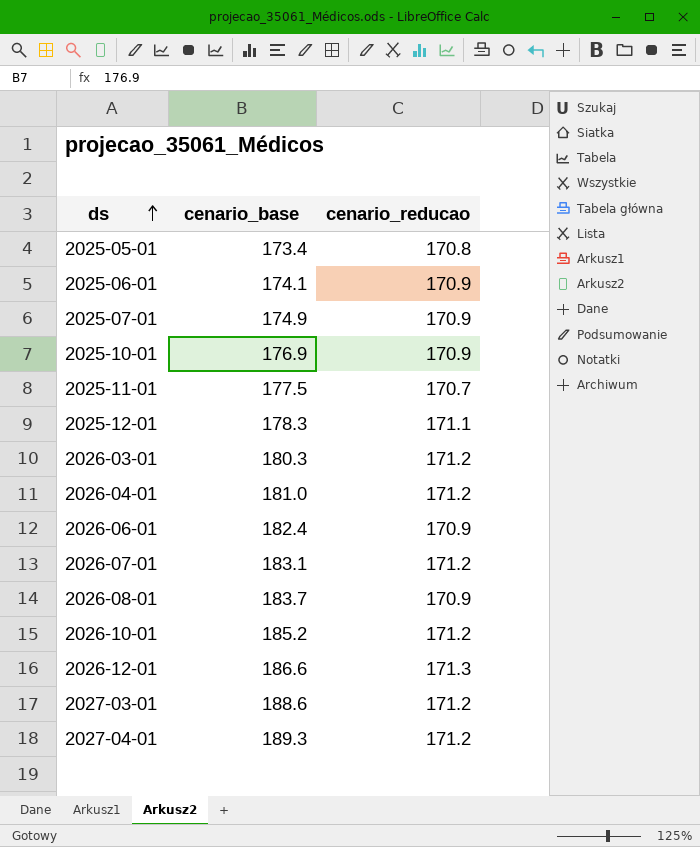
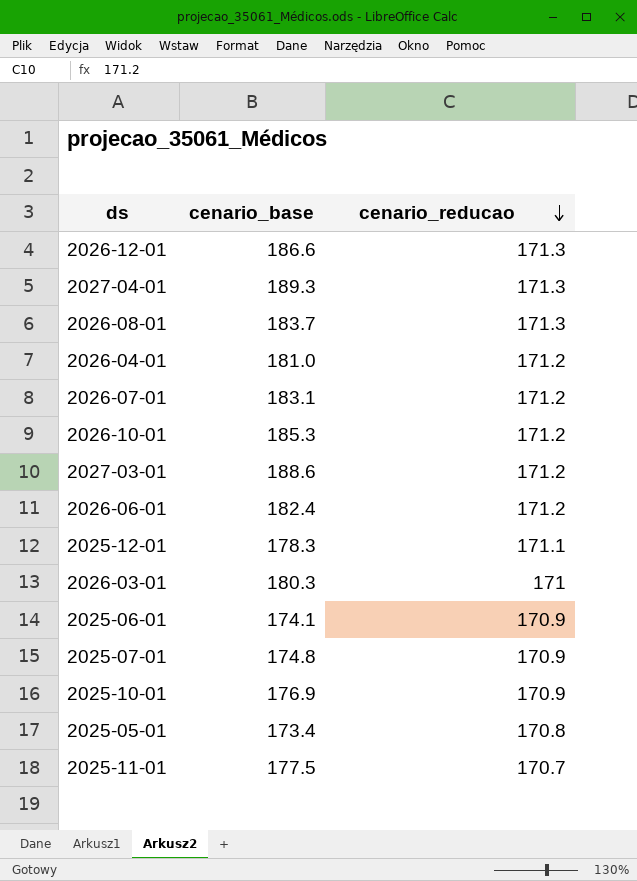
row order: ds ascending -> cenario_reducao descending
2027-04-01 | cenario_reducao: 171.2 -> 171.3
2026-08-01 | cenario_reducao: 170.9 -> 171.3
2026-10-01 | cenario_base: 185.2 -> 185.3
2026-06-01 | cenario_reducao: 170.9 -> 171.2
2026-03-01 | cenario_reducao: 171.2 -> 171
2025-07-01 | cenario_base: 174.9 -> 174.8

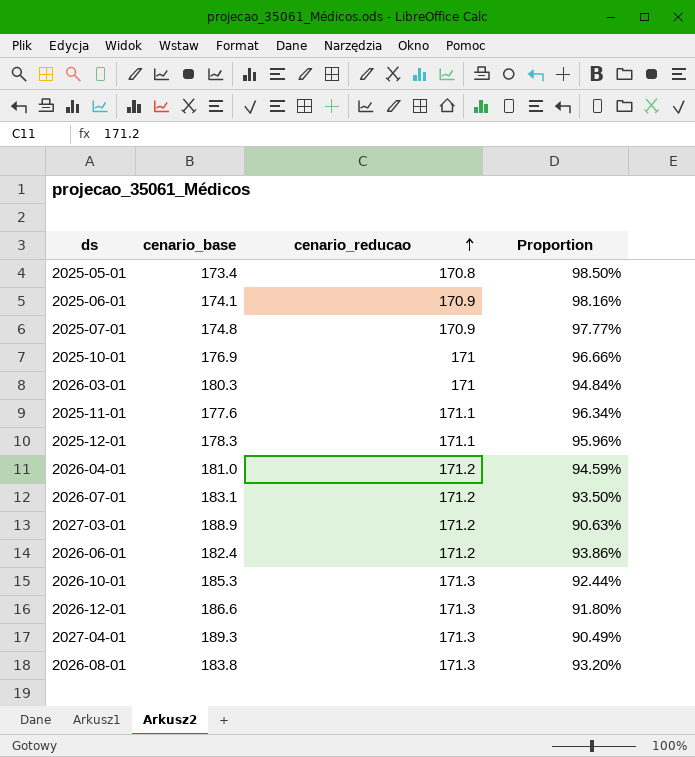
row order: cenario_reducao descending -> cenario_reducao ascending
column Proportion | formula: none -> [cenario_reducao] / [cenario_base]
2025-10-01 | cenario_reducao: 170.9 -> 171
2025-11-01 | cenario_base: 177.5 -> 177.6
2025-11-01 | cenario_reducao: 170.7 -> 171.1
2027-03-01 | cenario_base: 188.6 -> 188.9
2026-10-01 | cenario_reducao: 171.2 -> 171.3
2026-08-01 | cenario_base: 183.7 -> 183.8

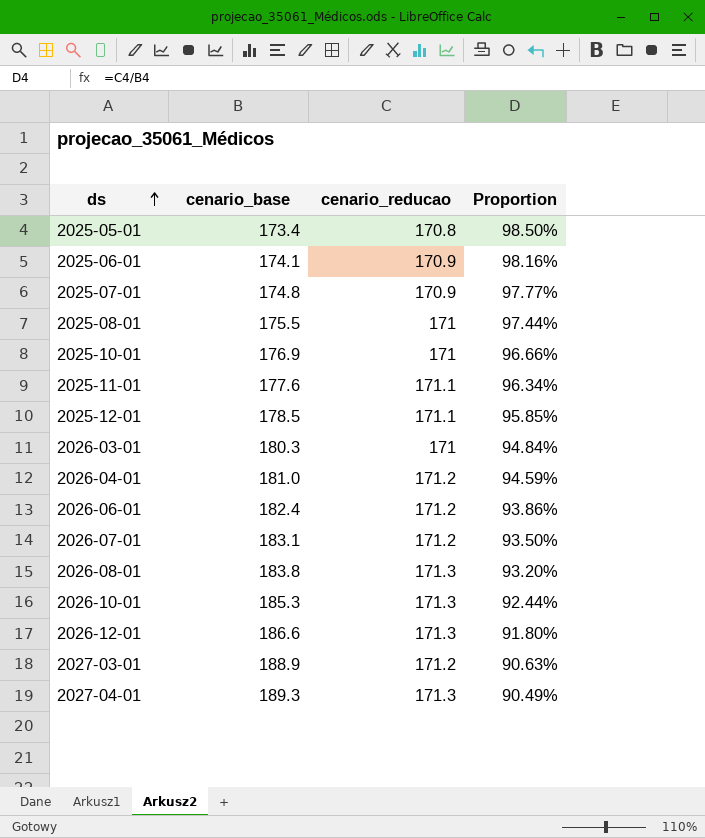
row order: cenario_reducao ascending -> ds ascending
row 2025-08-01: none -> 175.5 | 171 | 97.44%
2025-12-01 | cenario_base: 178.3 -> 178.5
2025-12-01 | Proportion: 95.96% -> 95.85%

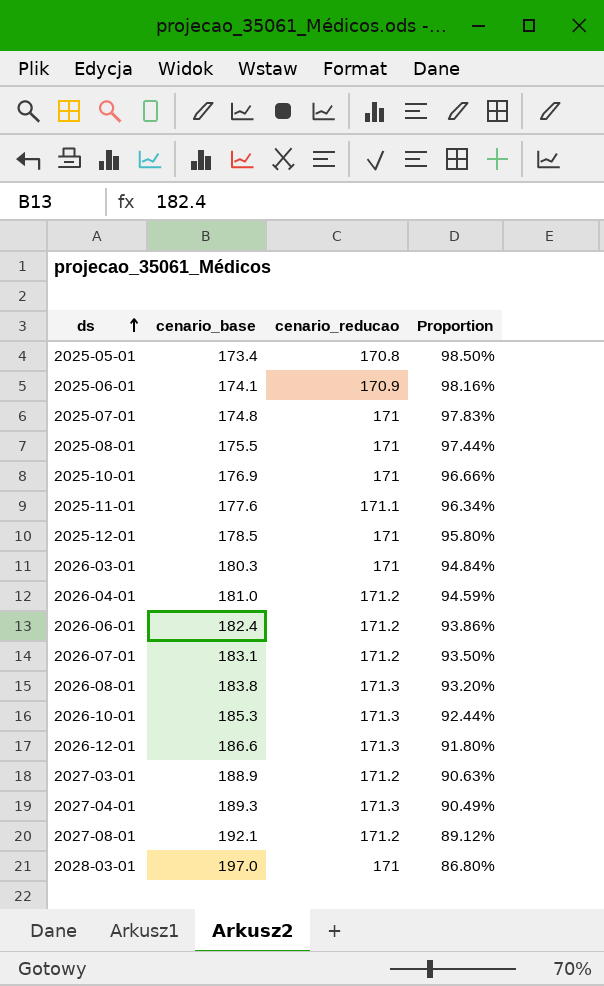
2025-07-01 | cenario_reducao: 170.9 -> 171
2025-07-01 | Proportion: 97.77% -> 97.83%
2025-12-01 | cenario_reducao: 171.1 -> 171
2025-12-01 | Proportion: 95.85% -> 95.80%
row 2027-08-01: none -> 192.1 | 171.2 | 89.12%
row 2028-03-01: none -> 197.0 | 171 | 86.80%

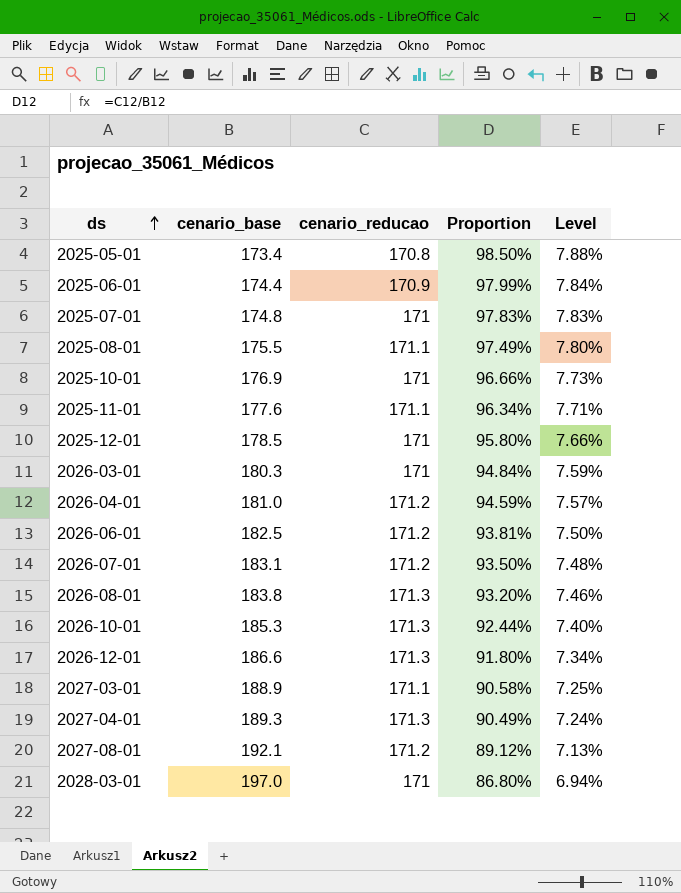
column Level | formula: none -> [Proportion] * 0.08
2025-06-01 | cenario_base: 174.1 -> 174.4
2025-06-01 | Proportion: 98.16% -> 97.99%
2025-08-01 | cenario_reducao: 171 -> 171.1
2025-08-01 | Proportion: 97.44% -> 97.49%
2026-06-01 | cenario_base: 182.4 -> 182.5
2026-06-01 | Proportion: 93.86% -> 93.81%
2027-03-01 | cenario_reducao: 171.2 -> 171.1
2027-03-01 | Proportion: 90.63% -> 90.58%

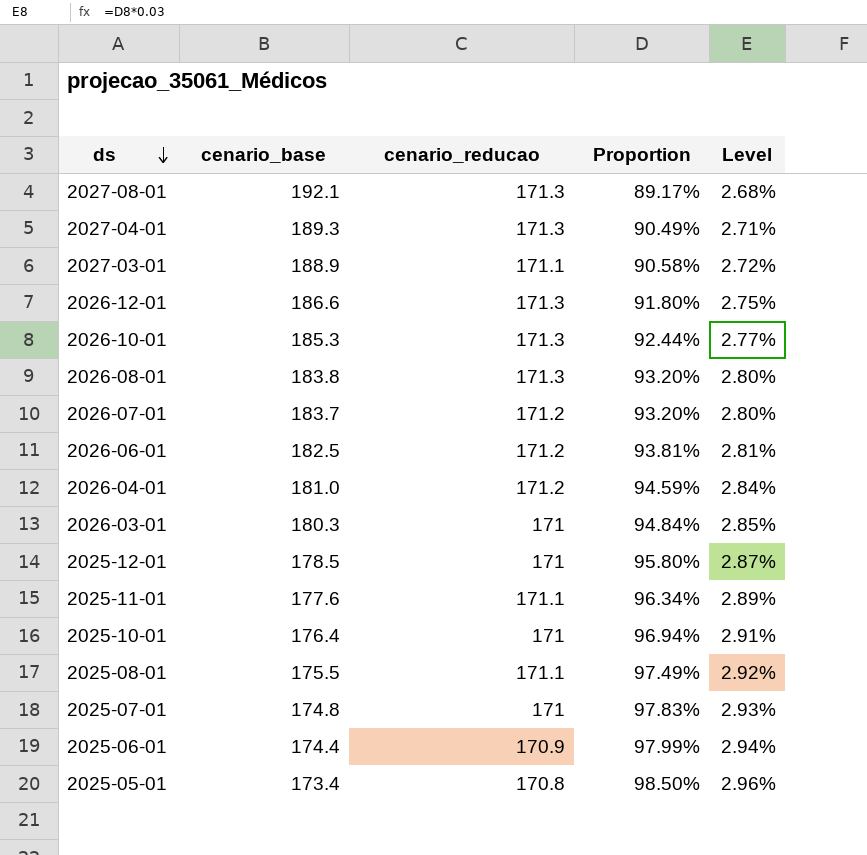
row order: ds ascending -> ds descending
column Level | formula: [Proportion] * 0.08 -> [Proportion] * 0.03
row 2028-03-01: 197.0 | 171 | 86.80% | 6.94% -> none
2027-08-01 | cenario_reducao: 171.2 -> 171.3
2027-08-01 | Proportion: 89.12% -> 89.17%
2026-07-01 | cenario_base: 183.1 -> 183.7
2026-07-01 | Proportion: 93.50% -> 93.20%
2025-10-01 | cenario_base: 176.9 -> 176.4
2025-10-01 | Proportion: 96.66% -> 96.94%

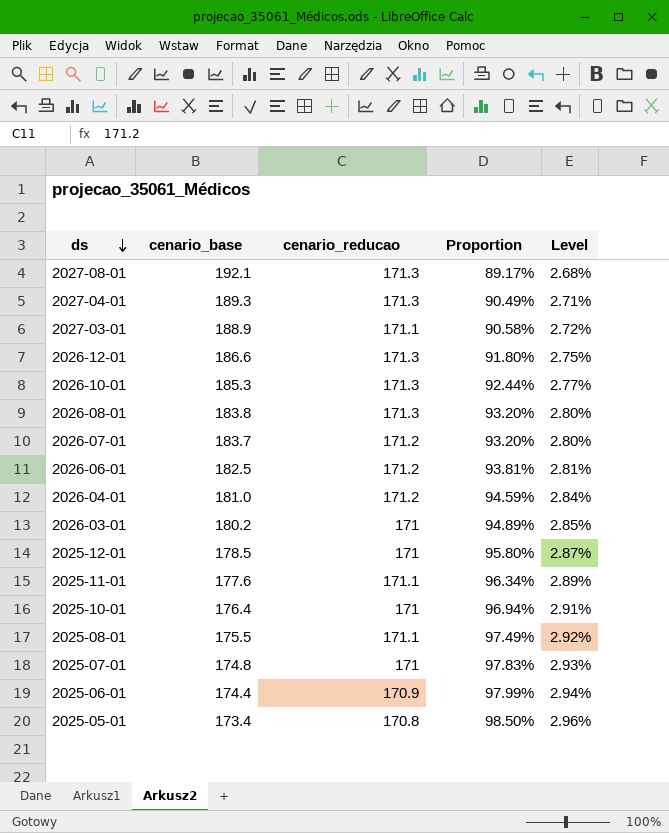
2026-03-01 | cenario_base: 180.3 -> 180.2
2026-03-01 | Proportion: 94.84% -> 94.89%

